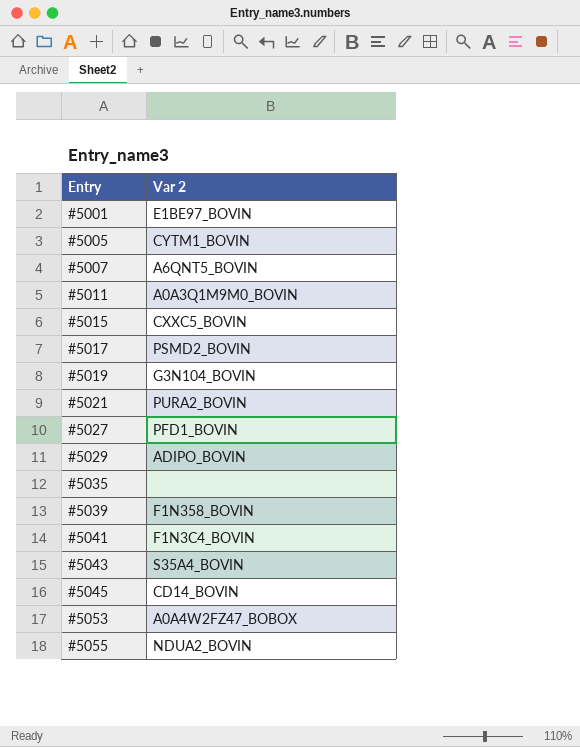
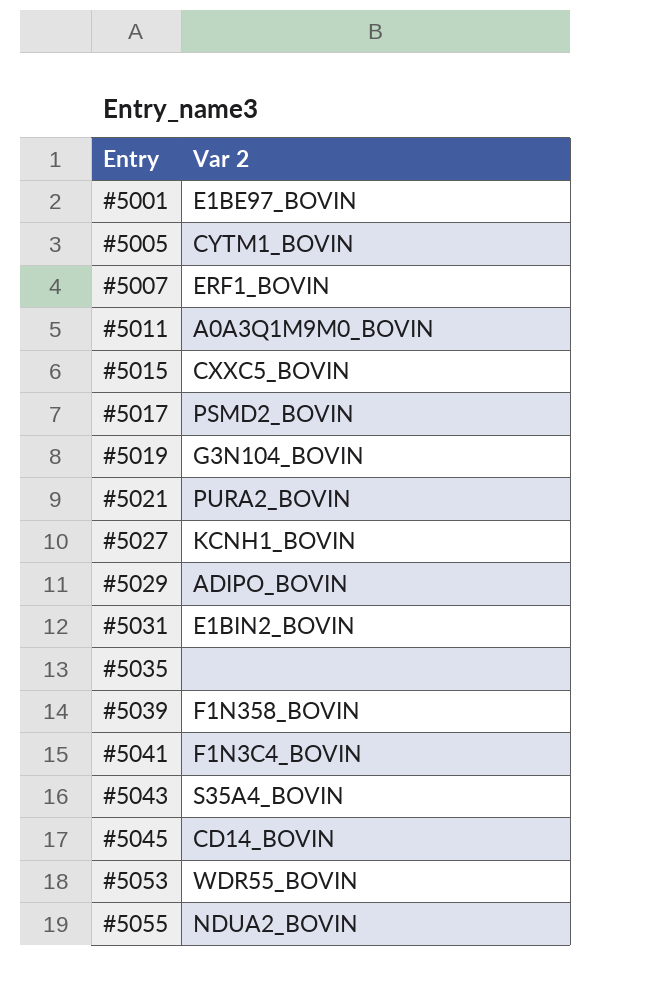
#5007 | Var 2: A6QNT5_BOVIN -> ERF1_BOVIN
#5027 | Var 2: PFD1_BOVIN -> KCNH1_BOVIN
row #5031: none -> E1BIN2_BOVIN
#5053 | Var 2: A0A4W2FZ47_BOBOX -> WDR55_BOVIN

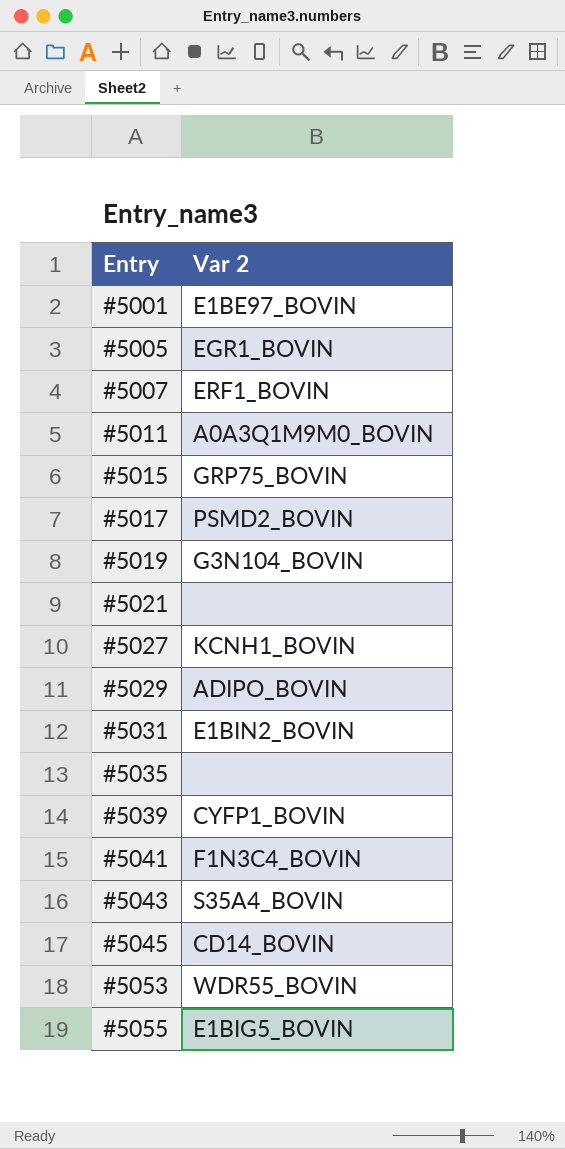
#5005 | Var 2: CYTM1_BOVIN -> EGR1_BOVIN
#5015 | Var 2: CXXC5_BOVIN -> GRP75_BOVIN
#5021 | Var 2: PURA2_BOVIN -> none
#5039 | Var 2: F1N358_BOVIN -> CYFP1_BOVIN
#5055 | Var 2: NDUA2_BOVIN -> E1BIG5_BOVIN

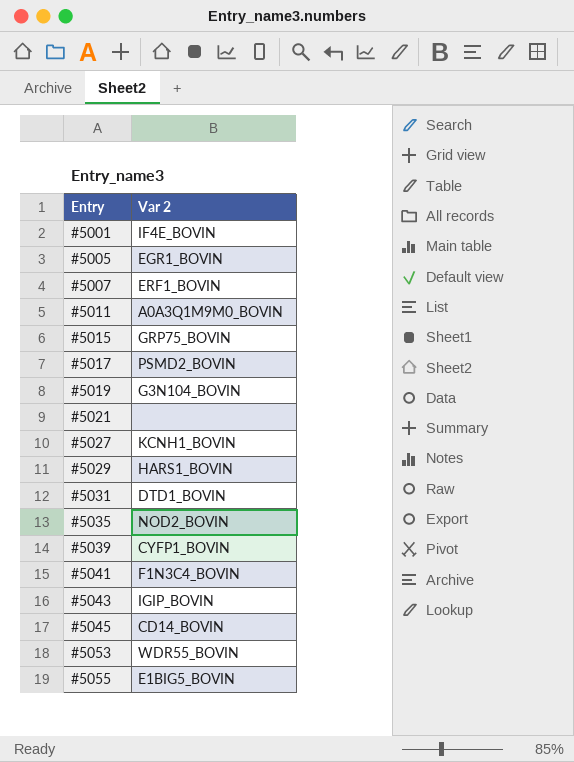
#5001 | Var 2: E1BE97_BOVIN -> IF4E_BOVIN
#5029 | Var 2: ADIPO_BOVIN -> HARS1_BOVIN
#5031 | Var 2: E1BIN2_BOVIN -> DTD1_BOVIN
#5035 | Var 2: none -> NOD2_BOVIN
#5043 | Var 2: S35A4_BOVIN -> IGIP_BOVIN

